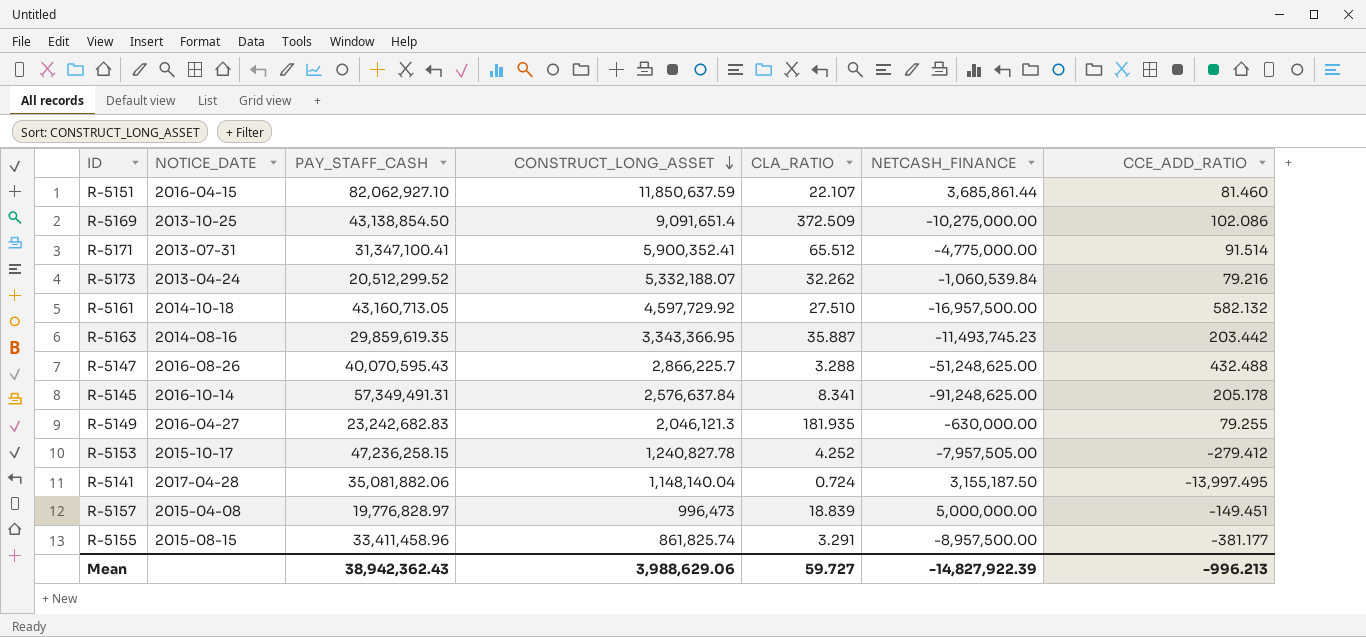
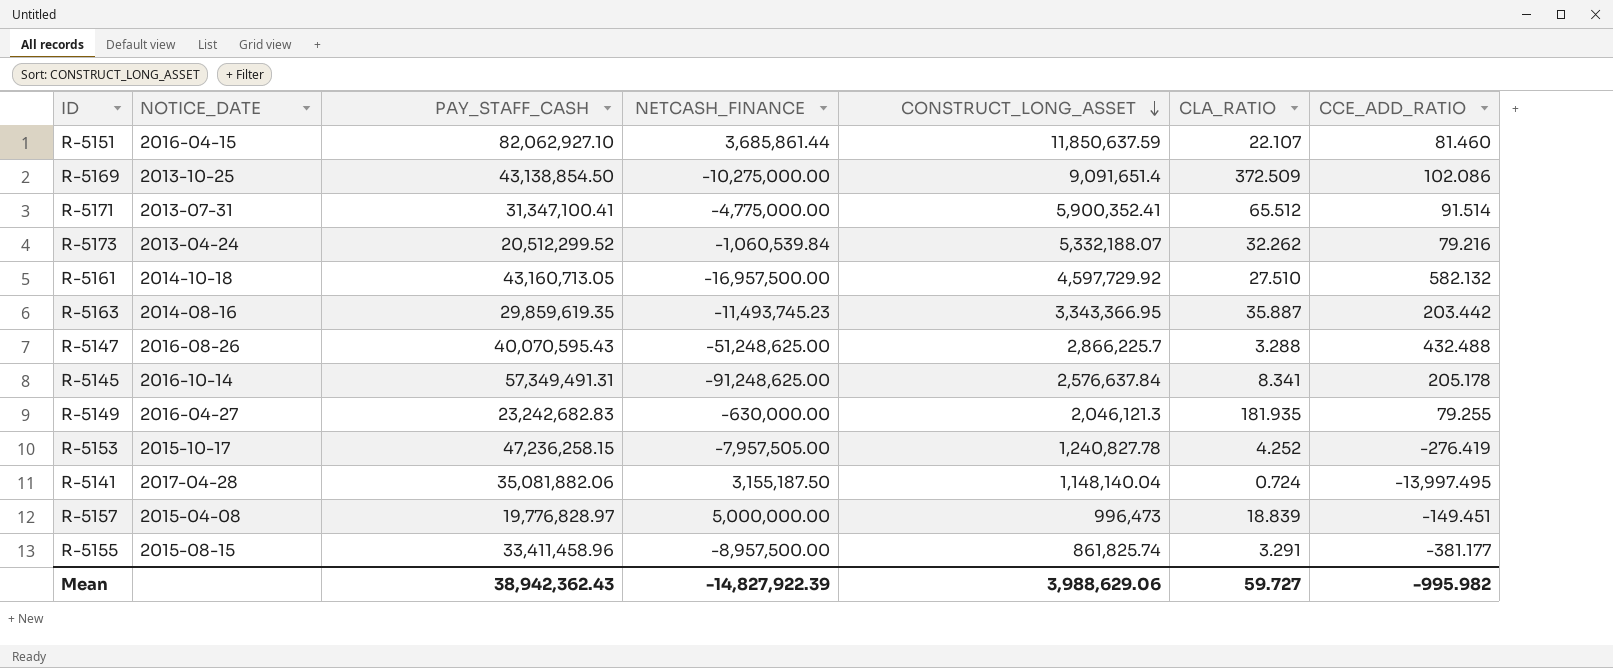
column NETCASH_FINANCE | position: 6 -> 4
R-5153 | CCE_ADD_RATIO: -279.412 -> -276.419
Mean | CCE_ADD_RATIO: -996.213 -> -995.982

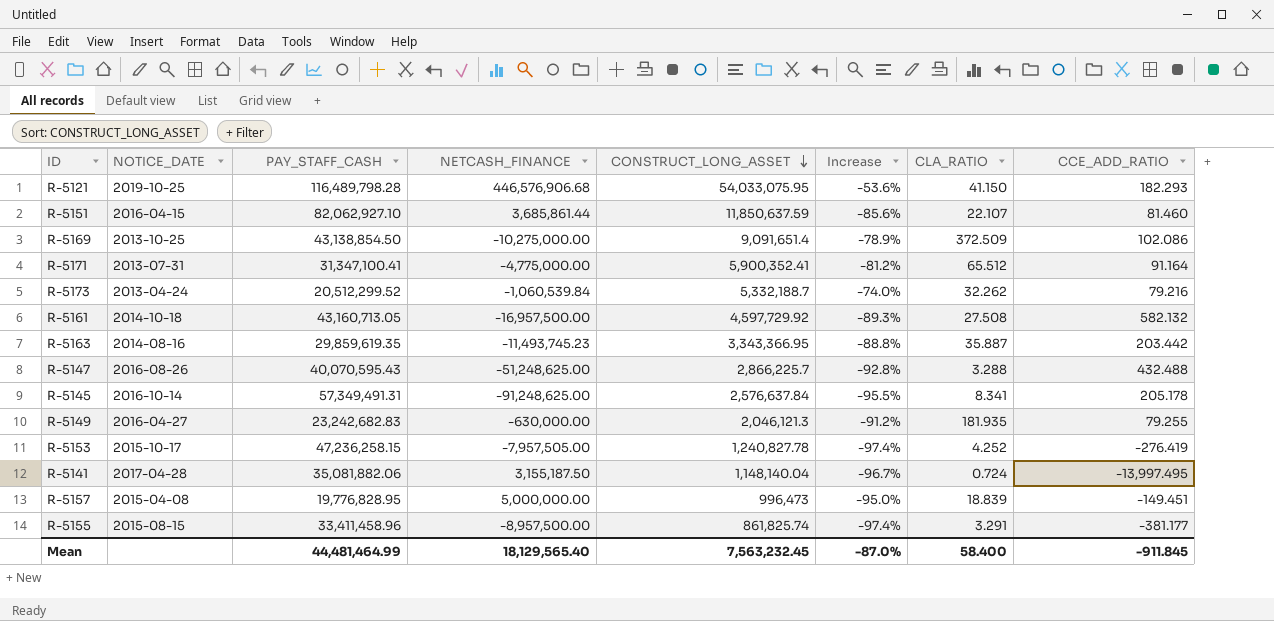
column Increase | formula: none -> ([CONSTRUCT_LONG_ASSET] - [PAY_STAFF_CASH]) / [PAY_STAFF_CASH]
row R-5121: none -> 2019-10-25 | 116,489,798.28 | 446,576,906.68 | 54,033,075.95 | -53.6% | 41.150 | 182.293
R-5171 | CCE_ADD_RATIO: 91.514 -> 91.164
R-5173 | CONSTRUCT_LONG_ASSET: 5,332,188.07 -> 5,332,188.7
R-5161 | CLA_RATIO: 27.510 -> 27.508
R-5157 | PAY_STAFF_CASH: 19,776,828.97 -> 19,776,828.95
Mean | PAY_STAFF_CASH: 38,942,362.43 -> 44,481,464.99
Mean | NETCASH_FINANCE: -14,827,922.39 -> 18,129,565.40
Mean | CONSTRUCT_LONG_ASSET: 3,988,629.06 -> 7,563,232.45
Mean | CLA_RATIO: 59.727 -> 58.400
Mean | CCE_ADD_RATIO: -995.982 -> -911.845

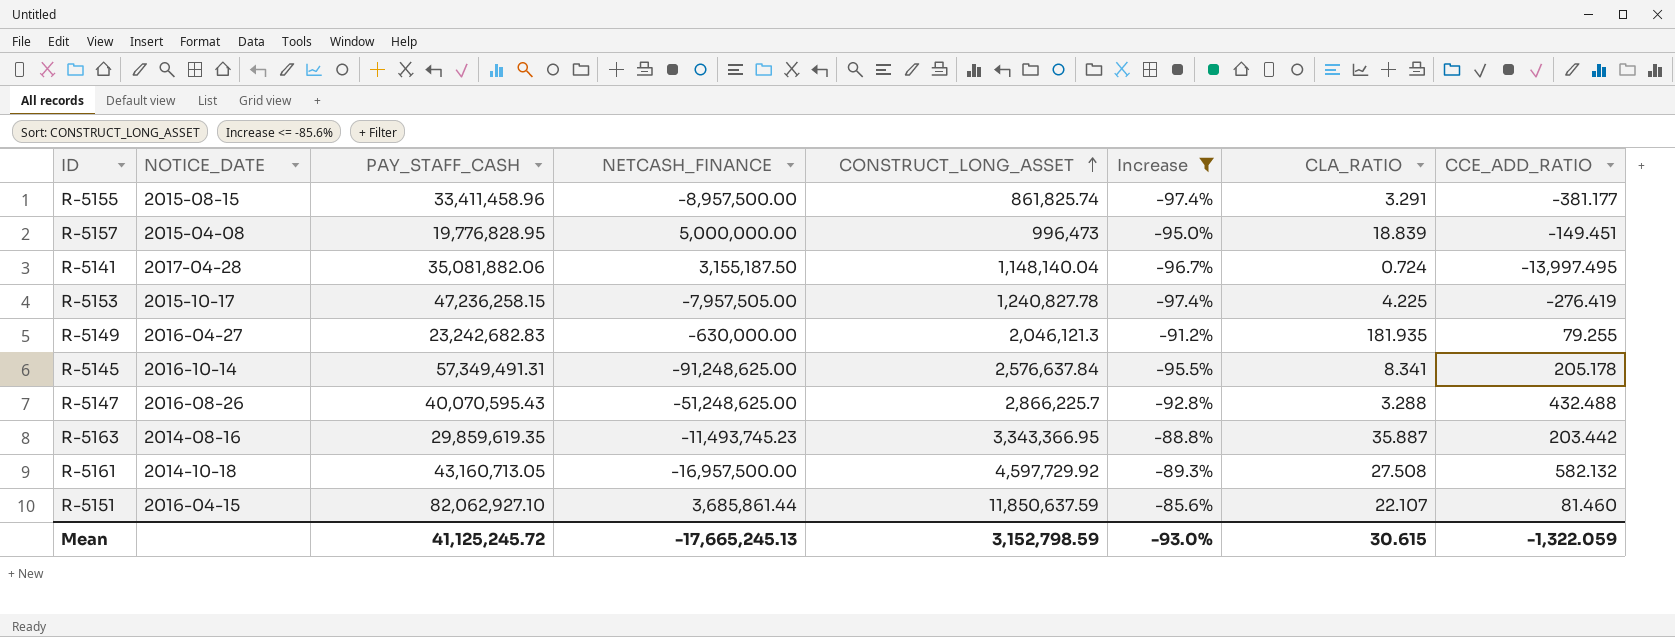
filter: none -> Increase <= -85.6%
row order: CONSTRUCT_LONG_ASSET descending -> CONSTRUCT_LONG_ASSET ascending
R-5153 | CLA_RATIO: 4.252 -> 4.225
Mean | PAY_STAFF_CASH: 44,481,464.99 -> 41,125,245.72
Mean | NETCASH_FINANCE: 18,129,565.40 -> -17,665,245.13
Mean | CONSTRUCT_LONG_ASSET: 7,563,232.45 -> 3,152,798.59
Mean | Increase: -87.0% -> -93.0%
Mean | CLA_RATIO: 58.400 -> 30.615
Mean | CCE_ADD_RATIO: -911.845 -> -1,322.059

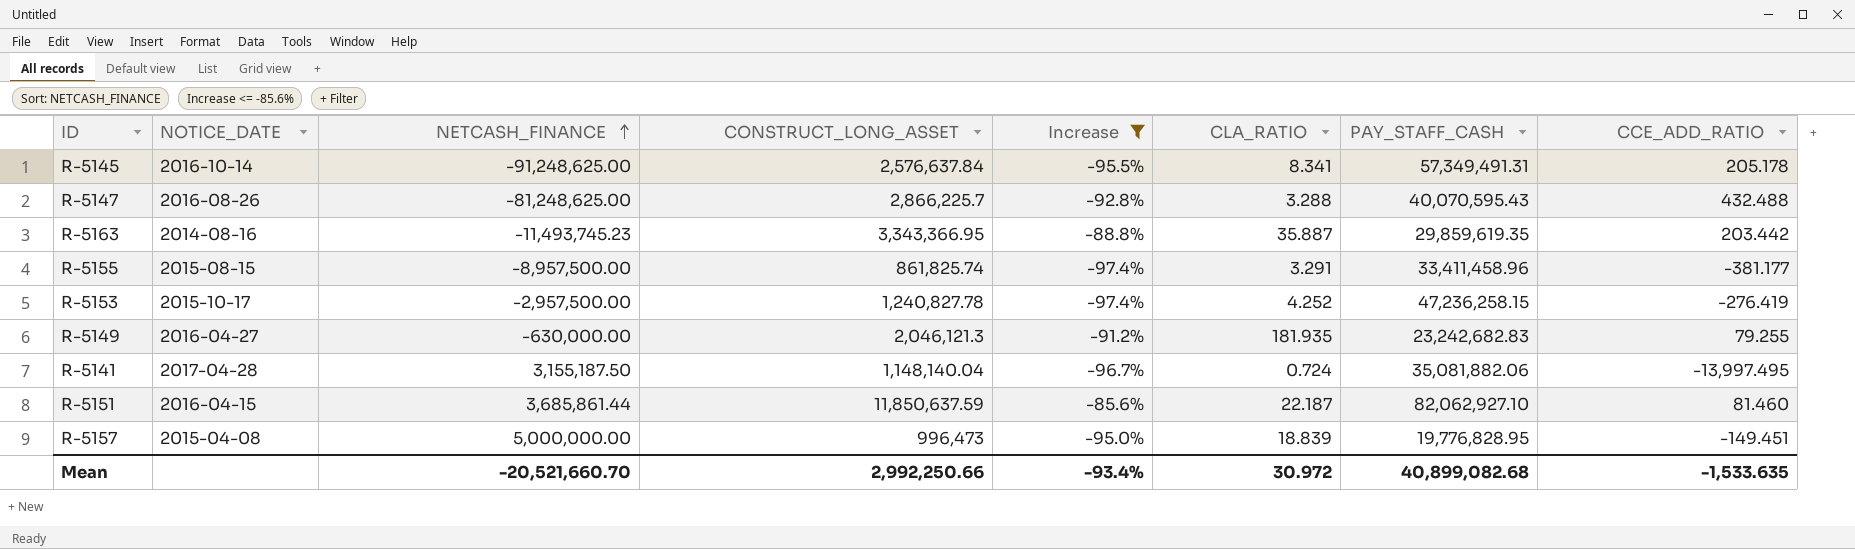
row order: CONSTRUCT_LONG_ASSET ascending -> NETCASH_FINANCE ascending
column PAY_STAFF_CASH | position: 3 -> 7
row R-5161: 2014-10-18 | 43,160,713.05 | -16,957,500.00 | 4,597,729.92 | -89.3% | 27.508 | 582.132 -> none
R-5147 | NETCASH_FINANCE: -51,248,625.00 -> -81,248,625.00
R-5153 | NETCASH_FINANCE: -7,957,505.00 -> -2,957,500.00
R-5153 | CLA_RATIO: 4.225 -> 4.252
R-5151 | CLA_RATIO: 22.107 -> 22.187
Mean | NETCASH_FINANCE: -17,665,245.13 -> -20,521,660.70
Mean | CONSTRUCT_LONG_ASSET: 3,152,798.59 -> 2,992,250.66
Mean | Increase: -93.0% -> -93.4%
Mean | CLA_RATIO: 30.615 -> 30.972
Mean | PAY_STAFF_CASH: 41,125,245.72 -> 40,899,082.68
Mean | CCE_ADD_RATIO: -1,322.059 -> -1,533.635

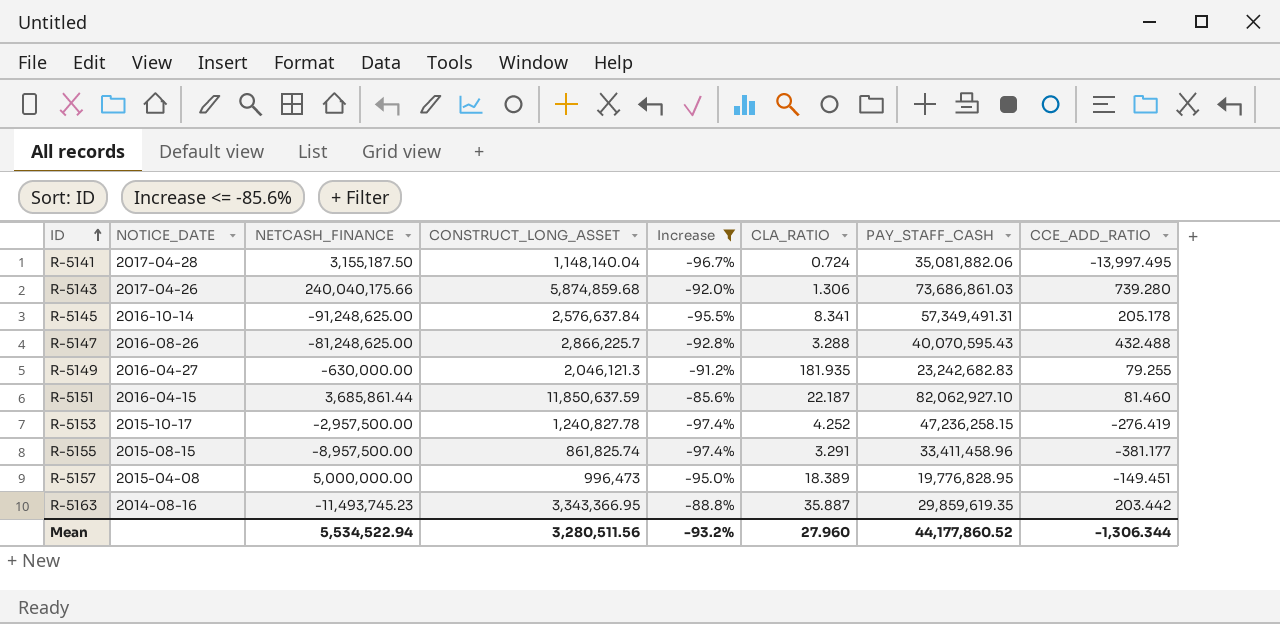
row order: NETCASH_FINANCE ascending -> ID ascending
row R-5143: none -> 2017-04-26 | 240,040,175.66 | 5,874,859.68 | -92.0% | 1.306 | 73,686,861.03 | 739.280
R-5157 | CLA_RATIO: 18.839 -> 18.389
Mean | NETCASH_FINANCE: -20,521,660.70 -> 5,534,522.94
Mean | CONSTRUCT_LONG_ASSET: 2,992,250.66 -> 3,280,511.56
Mean | Increase: -93.4% -> -93.2%
Mean | CLA_RATIO: 30.972 -> 27.960
Mean | PAY_STAFF_CASH: 40,899,082.68 -> 44,177,860.52
Mean | CCE_ADD_RATIO: -1,533.635 -> -1,306.344

